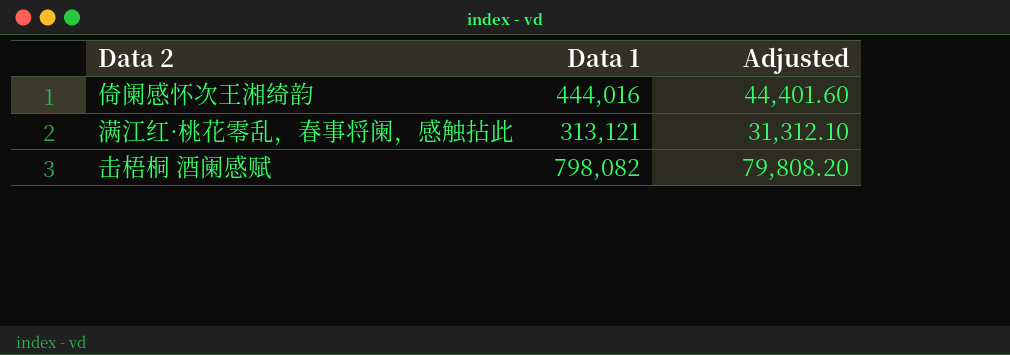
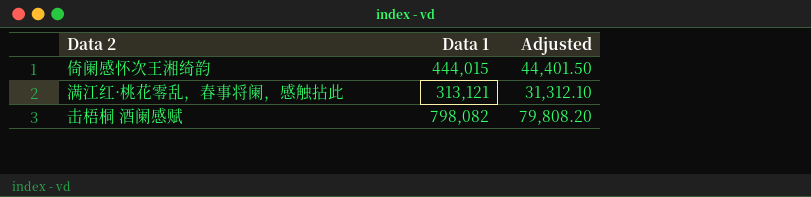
倚阑感怀次王湘绮韵 | Data 1: 444,016 -> 444,015
倚阑感怀次王湘绮韵 | Adjusted: 44,401.60 -> 44,401.50

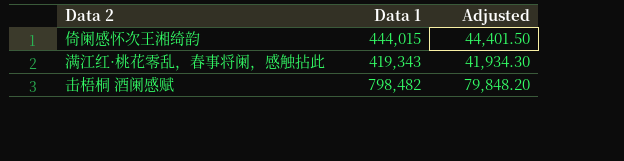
满江红·桃花零乱，春事将阑，感触拈此 | Data 1: 313,121 -> 419,343
满江红·桃花零乱，春事将阑，感触拈此 | Adjusted: 31,312.10 -> 41,934.30
击梧桐 酒阑感赋 | Data 1: 798,082 -> 798,482
击梧桐 酒阑感赋 | Adjusted: 79,808.20 -> 79,848.20

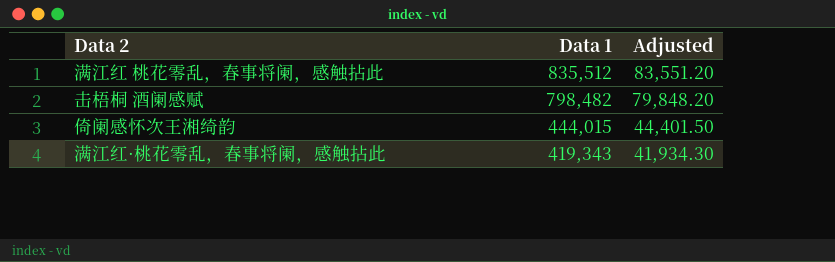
row order: none -> Data 1 descending
row 满江红 桃花零乱，春事将阑，感触拈此: none -> 835,512 | 83,551.20

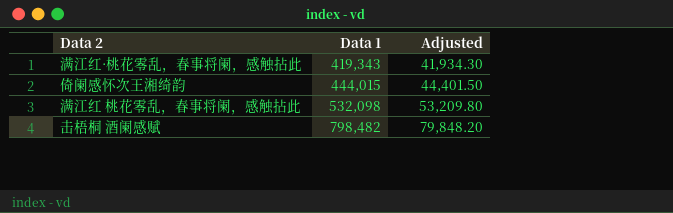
row order: Data 1 descending -> Data 1 ascending
满江红 桃花零乱，春事将阑，感触拈此 | Data 1: 835,512 -> 532,098
满江红 桃花零乱，春事将阑，感触拈此 | Adjusted: 83,551.20 -> 53,209.80

